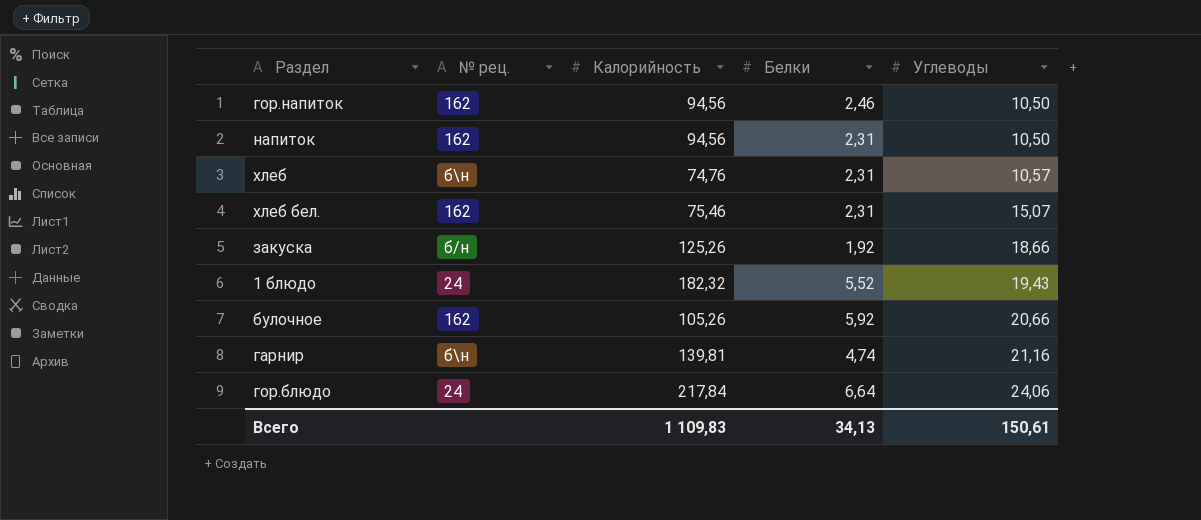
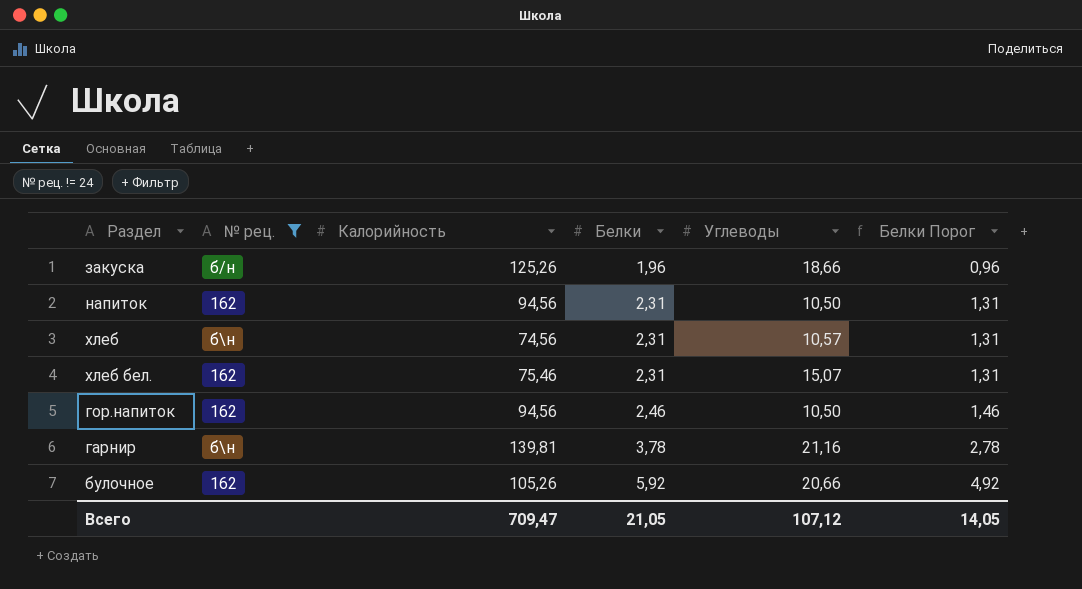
filter: none -> № рец. != 24
row order: Углеводы ascending -> Белки ascending
column Белки Порог | formula: none -> [Белки] - 1
закуска | Белки: 1,92 -> 1,96
хлеб | Калорийность: 74,76 -> 74,56
гарнир | Белки: 4,74 -> 3,78
Всего | Калорийность: 1 109,83 -> 709,47
Всего | Белки: 34,13 -> 21,05
Всего | Углеводы: 150,61 -> 107,12

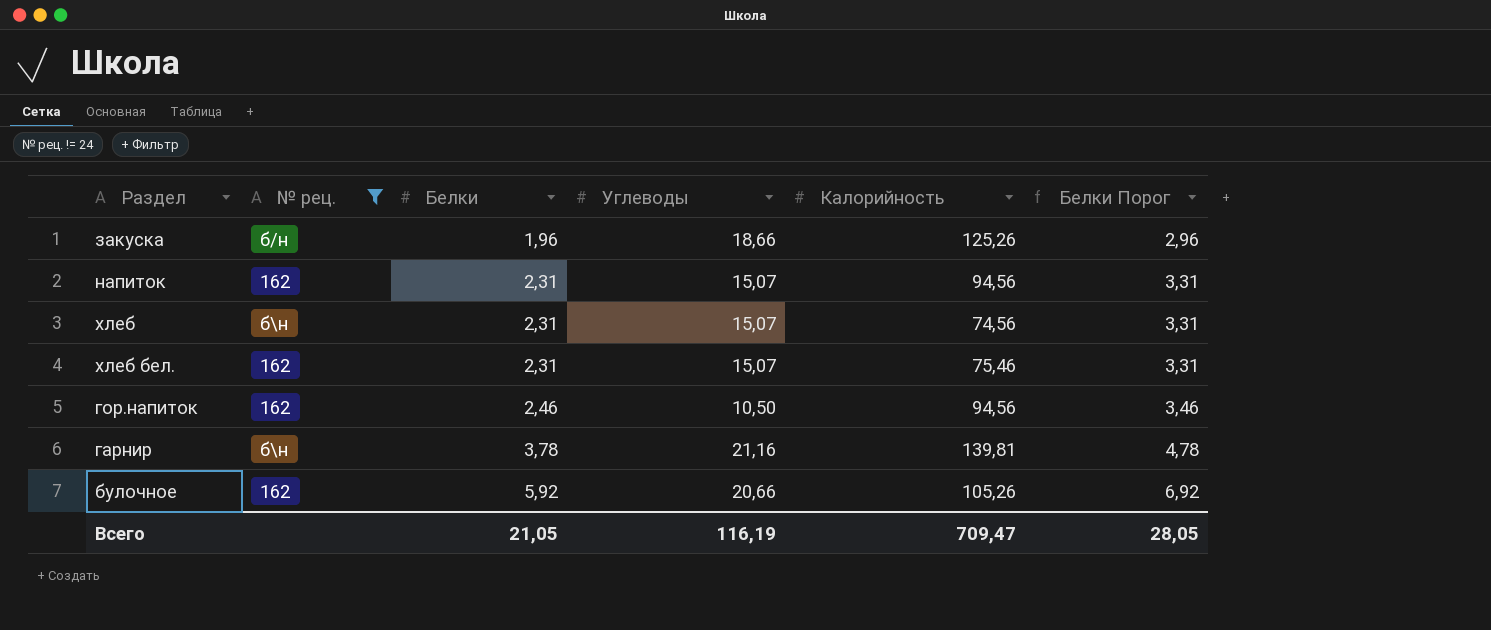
column Калорийность | position: 3 -> 5
column Белки Порог | formula: [Белки] - 1 -> [Белки] + 1
напиток | Углеводы: 10,50 -> 15,07
хлеб | Углеводы: 10,57 -> 15,07
Всего | Углеводы: 107,12 -> 116,19
Всего | Белки Порог: 14,05 -> 28,05

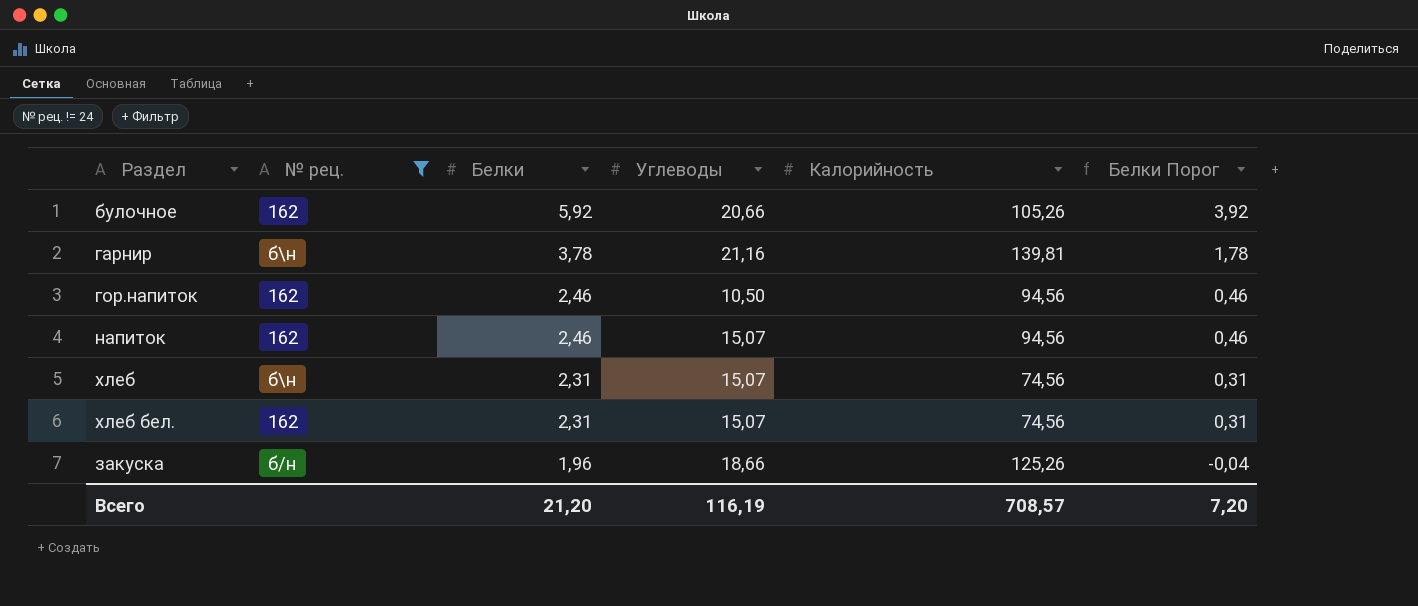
row order: Белки ascending -> Белки descending
column Белки Порог | formula: [Белки] + 1 -> [Белки] - 2
напиток | Белки: 2,31 -> 2,46
хлеб бел. | Калорийность: 75,46 -> 74,56
Всего | Белки: 21,05 -> 21,20
Всего | Калорийность: 709,47 -> 708,57
Всего | Белки Порог: 28,05 -> 7,20

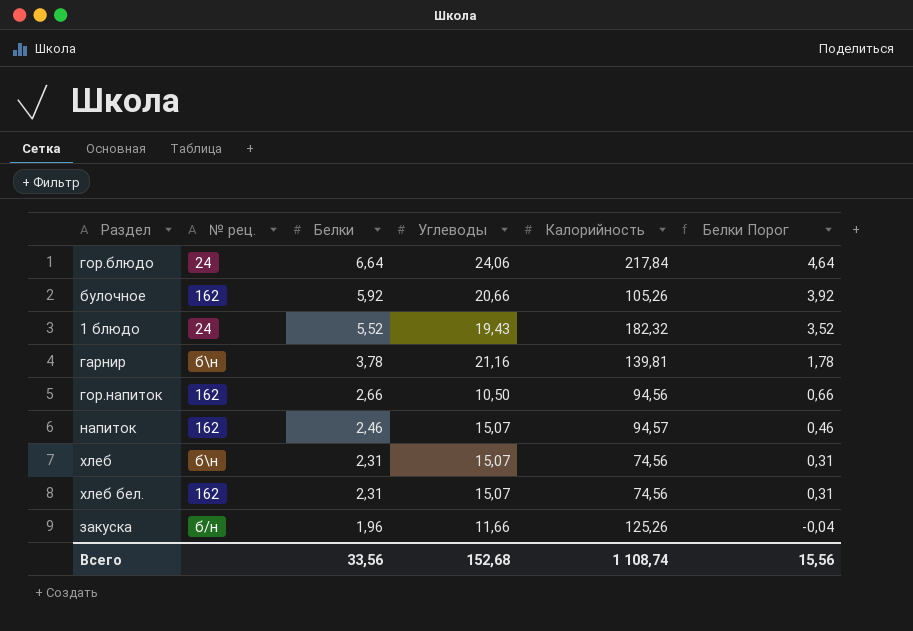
filter: № рец. != 24 -> none
гор.напиток | Белки: 2,46 -> 2,66
гор.напиток | Белки Порог: 0,46 -> 0,66
напиток | Калорийность: 94,56 -> 94,57
закуска | Углеводы: 18,66 -> 11,66
Всего | Белки: 21,20 -> 33,56
Всего | Углеводы: 116,19 -> 152,68
Всего | Калорийность: 708,57 -> 1 108,74
Всего | Белки Порог: 7,20 -> 15,56

